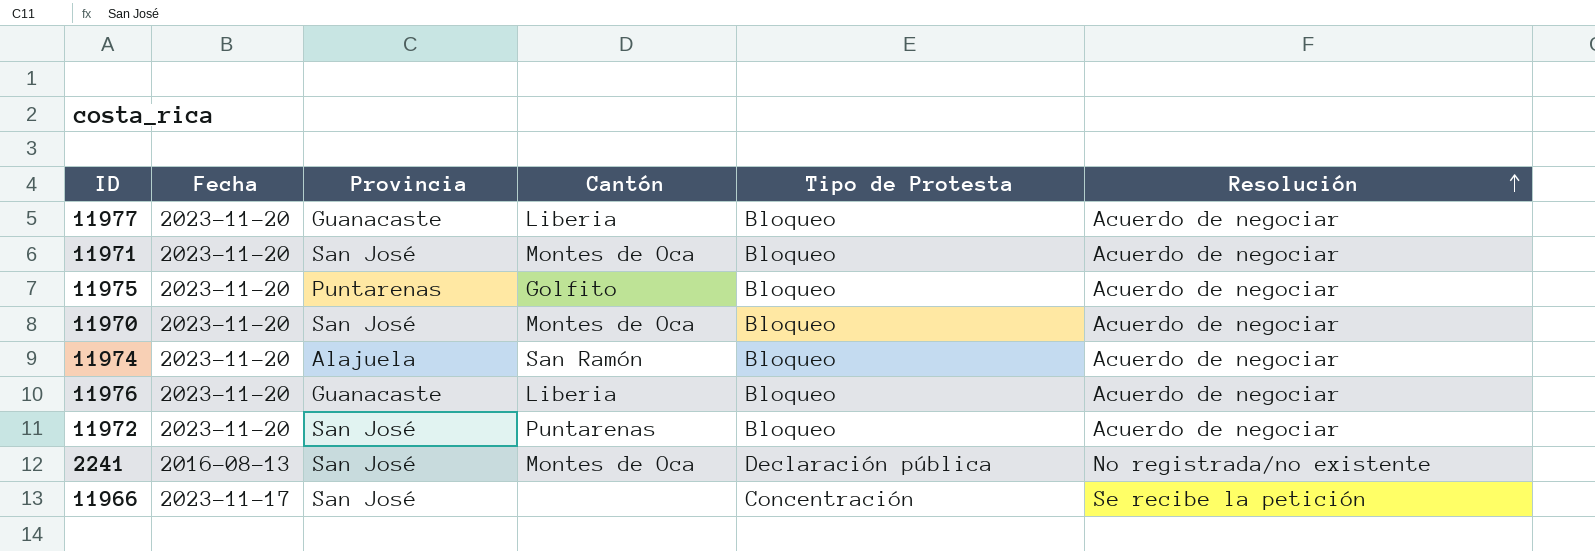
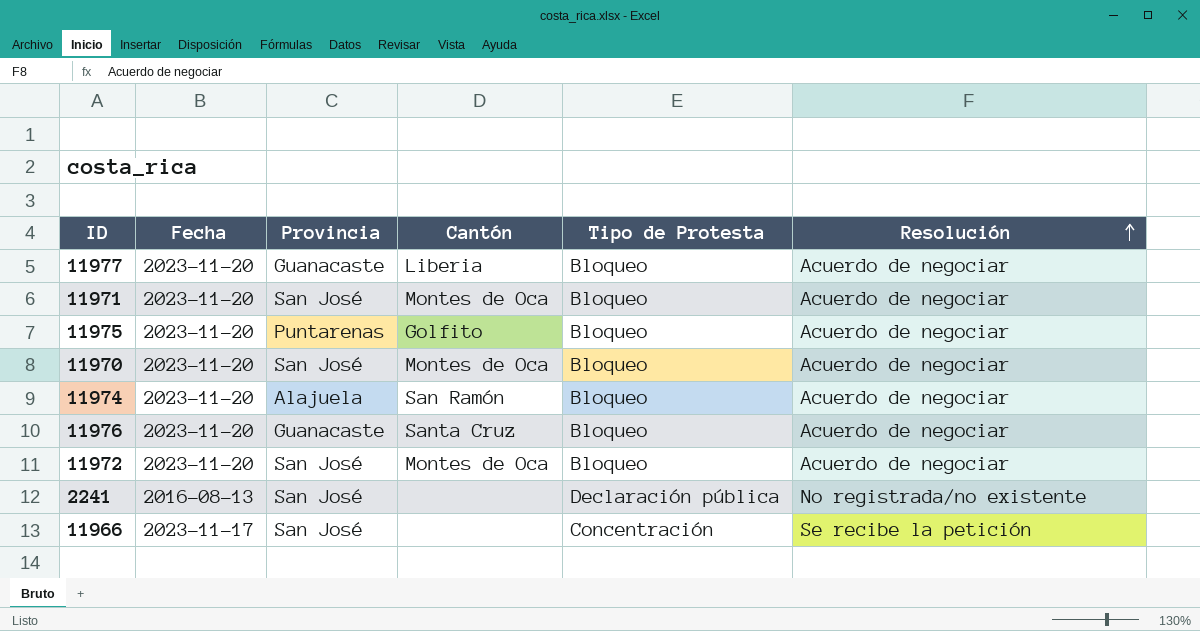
11976 | Cantón: Liberia -> Santa Cruz
11972 | Cantón: Puntarenas -> Montes de Oca
2241 | Cantón: Montes de Oca -> none

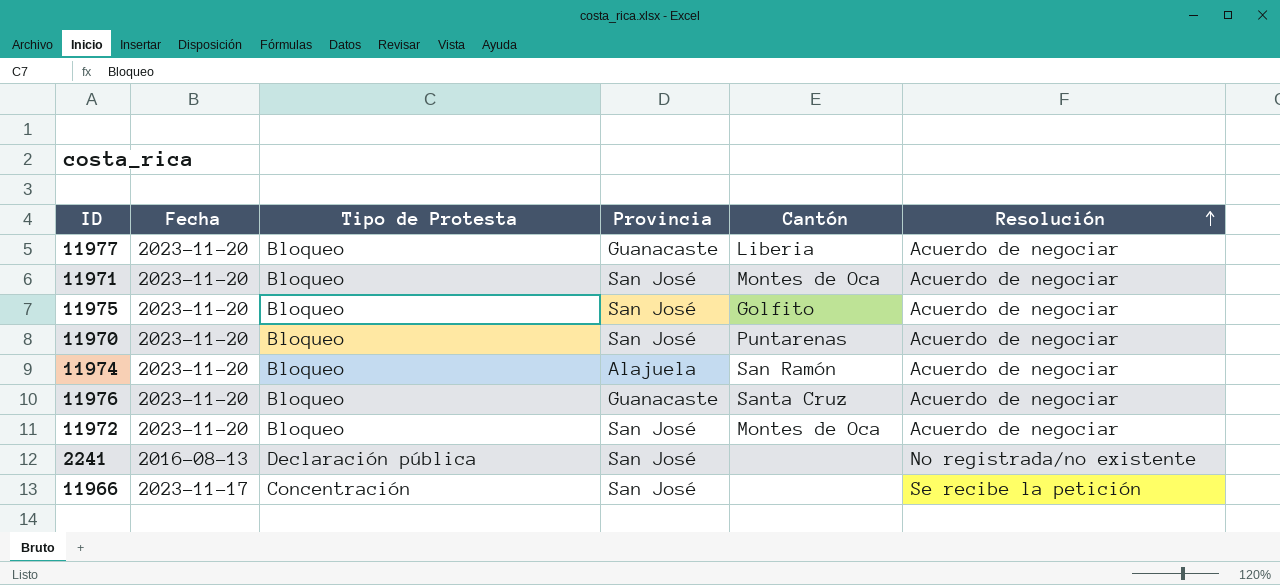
column Tipo de Protesta | position: 5 -> 3
11975 | Provincia: Puntarenas -> San José
11970 | Cantón: Montes de Oca -> Puntarenas

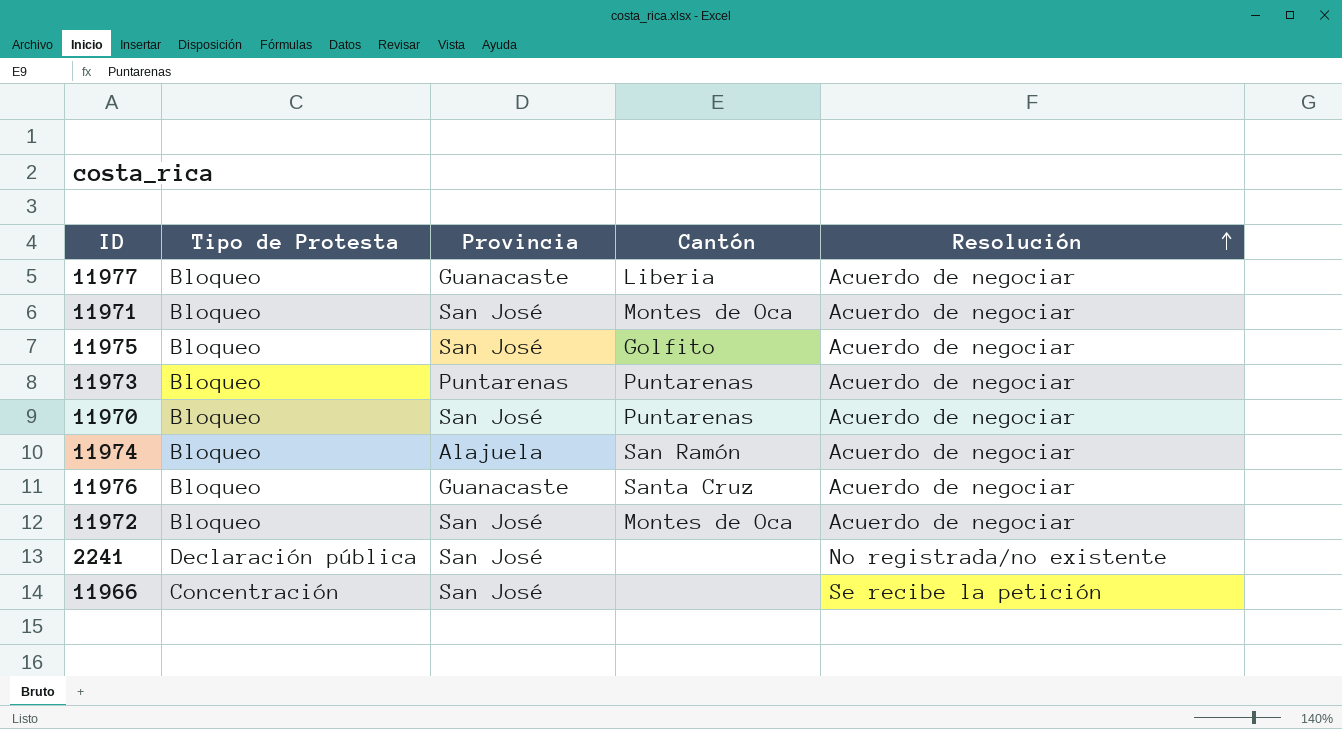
column Fecha | position: 2 -> none
row 11973: none -> Bloqueo | Puntarenas | Puntarenas | Acuerdo de negociar

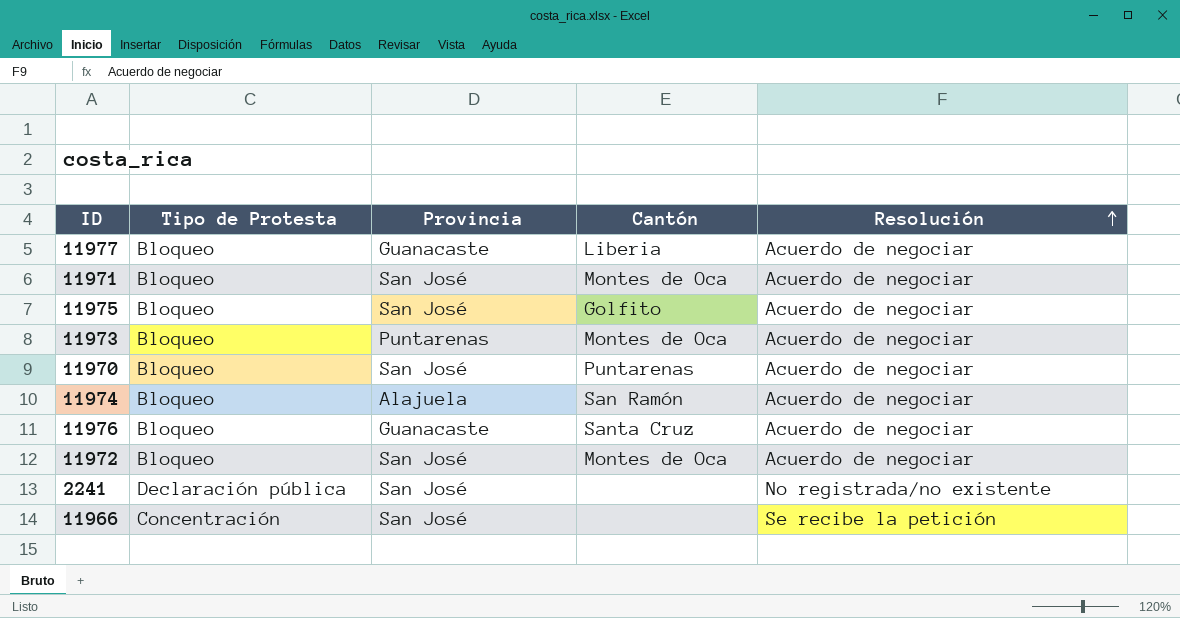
11973 | Cantón: Puntarenas -> Montes de Oca

